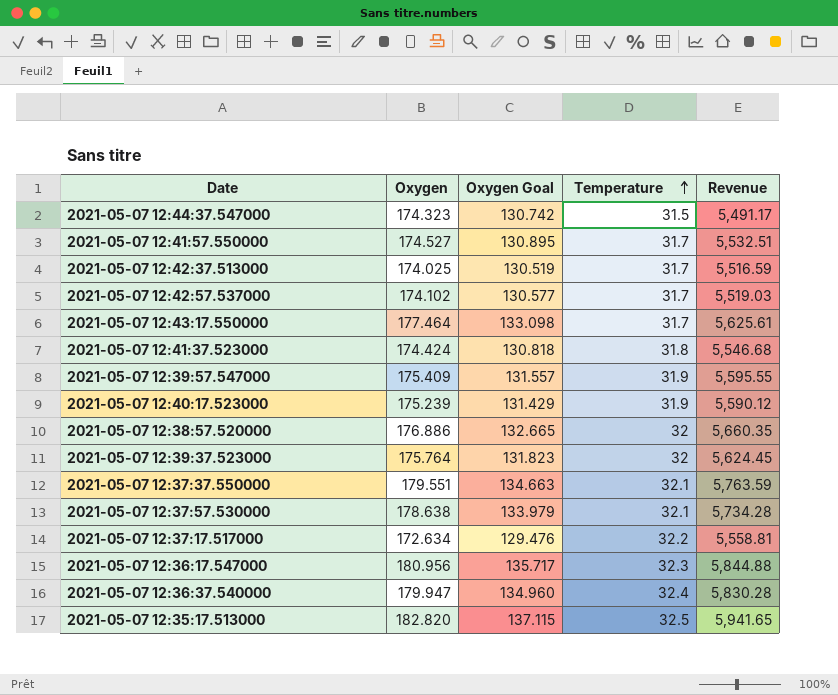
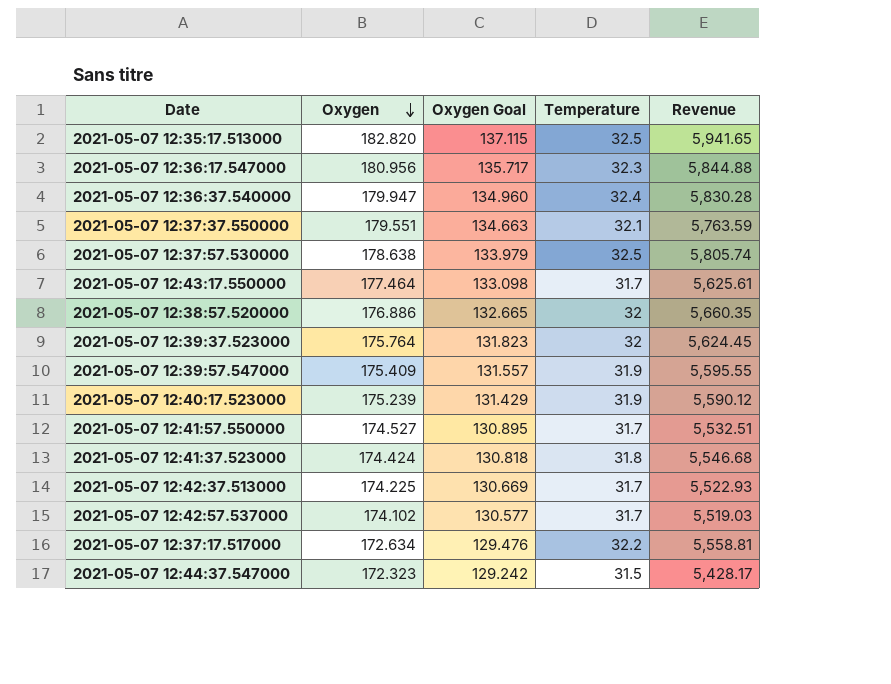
row order: Temperature ascending -> Oxygen descending
2021-05-07 12:37:57.530000 | Temperature: 32.1 -> 32.5
2021-05-07 12:37:57.530000 | Revenue: 5,734.28 -> 5,805.74
2021-05-07 12:42:37.513000 | Oxygen: 174.025 -> 174.225
2021-05-07 12:42:37.513000 | Oxygen Goal: 130.519 -> 130.669
2021-05-07 12:42:37.513000 | Revenue: 5,516.59 -> 5,522.93
2021-05-07 12:44:37.547000 | Oxygen: 174.323 -> 172.323
2021-05-07 12:44:37.547000 | Oxygen Goal: 130.742 -> 129.242
2021-05-07 12:44:37.547000 | Revenue: 5,491.17 -> 5,428.17

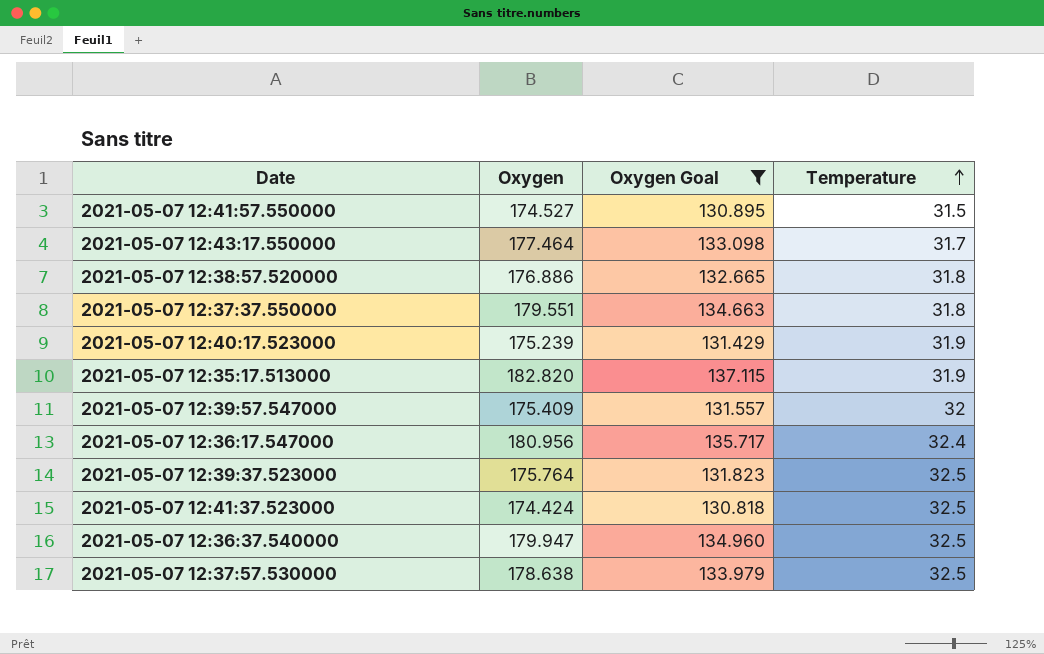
filter: none -> Oxygen Goal >= 130.818
row order: Oxygen descending -> Temperature ascending
column Revenue | formula: [Oxygen] * [Temperature] -> none
2021-05-07 12:41:57.550000 | Temperature: 31.7 -> 31.5
2021-05-07 12:38:57.520000 | Temperature: 32 -> 31.8
2021-05-07 12:37:37.550000 | Temperature: 32.1 -> 31.8
2021-05-07 12:35:17.513000 | Temperature: 32.5 -> 31.9
2021-05-07 12:39:57.547000 | Temperature: 31.9 -> 32
2021-05-07 12:36:17.547000 | Temperature: 32.3 -> 32.4
2021-05-07 12:39:37.523000 | Temperature: 32 -> 32.5
2021-05-07 12:41:37.523000 | Temperature: 31.8 -> 32.5
2021-05-07 12:36:37.540000 | Temperature: 32.4 -> 32.5

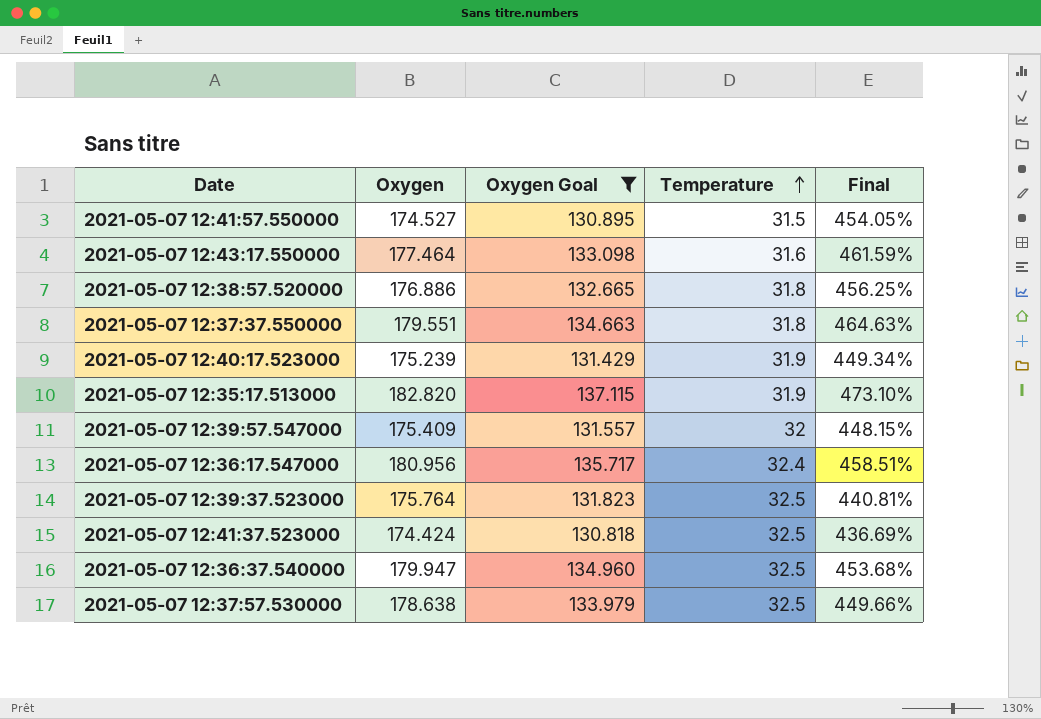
column Final | formula: none -> ([Oxygen] - [Temperature]) / [Temperature]
2021-05-07 12:43:17.550000 | Temperature: 31.7 -> 31.6

